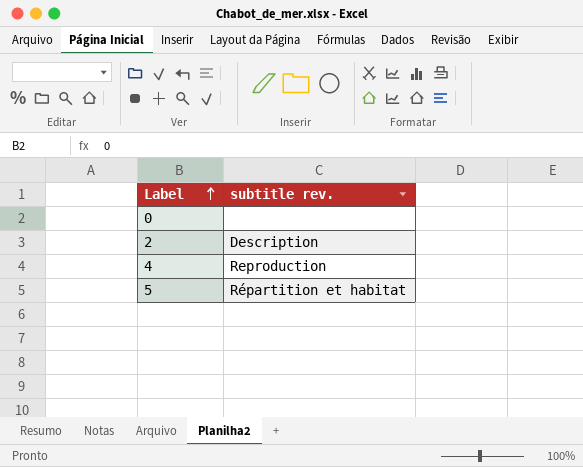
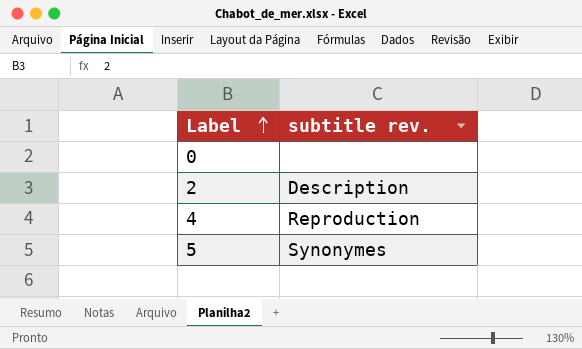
5 | subtitle rev.: Répartition et habitat -> Synonymes

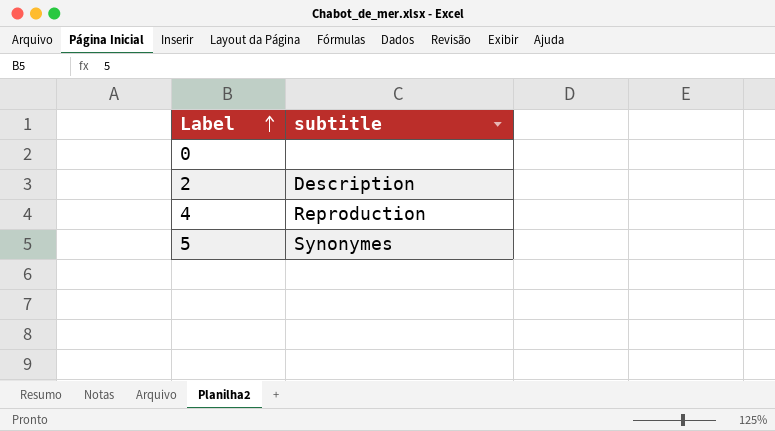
column name: subtitle rev. -> subtitle

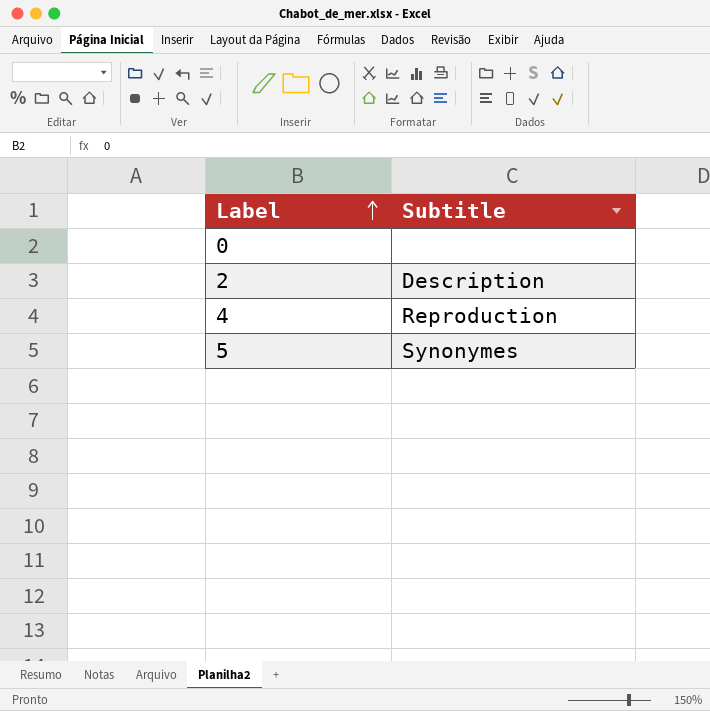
column name: subtitle -> Subtitle

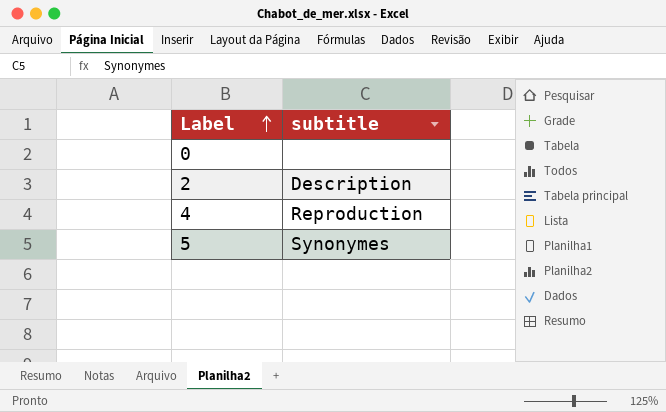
column name: Subtitle -> subtitle

